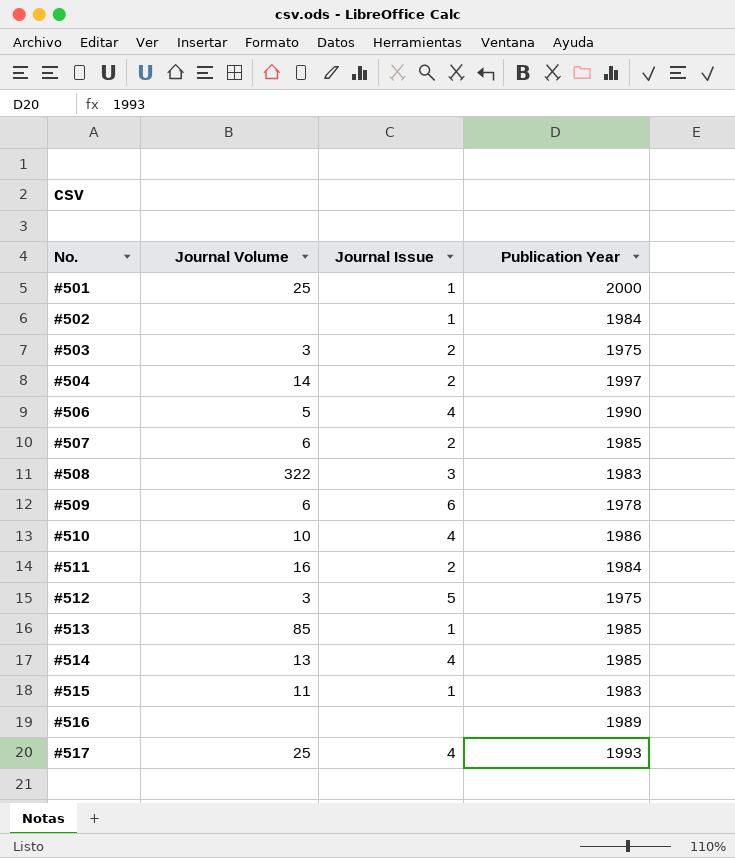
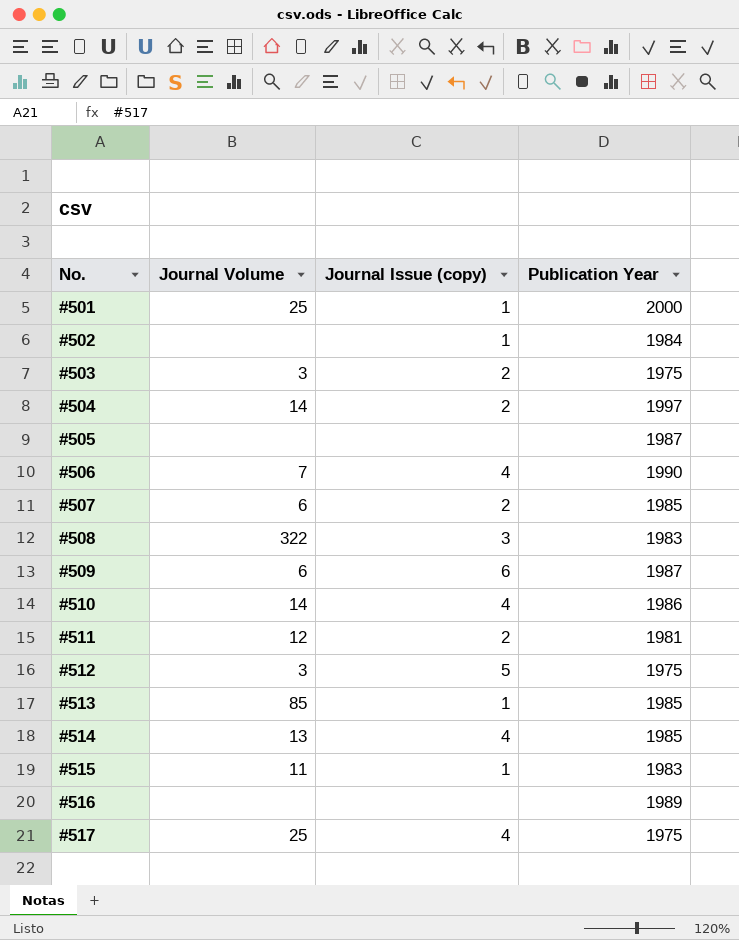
column name: Journal Issue -> Journal Issue (copy)
row #505: none -> none | none | 1987
#506 | Journal Volume: 5 -> 7
#509 | Publication Year: 1978 -> 1987
#510 | Journal Volume: 10 -> 14
#511 | Journal Volume: 16 -> 12
#511 | Publication Year: 1984 -> 1981
#517 | Publication Year: 1993 -> 1975

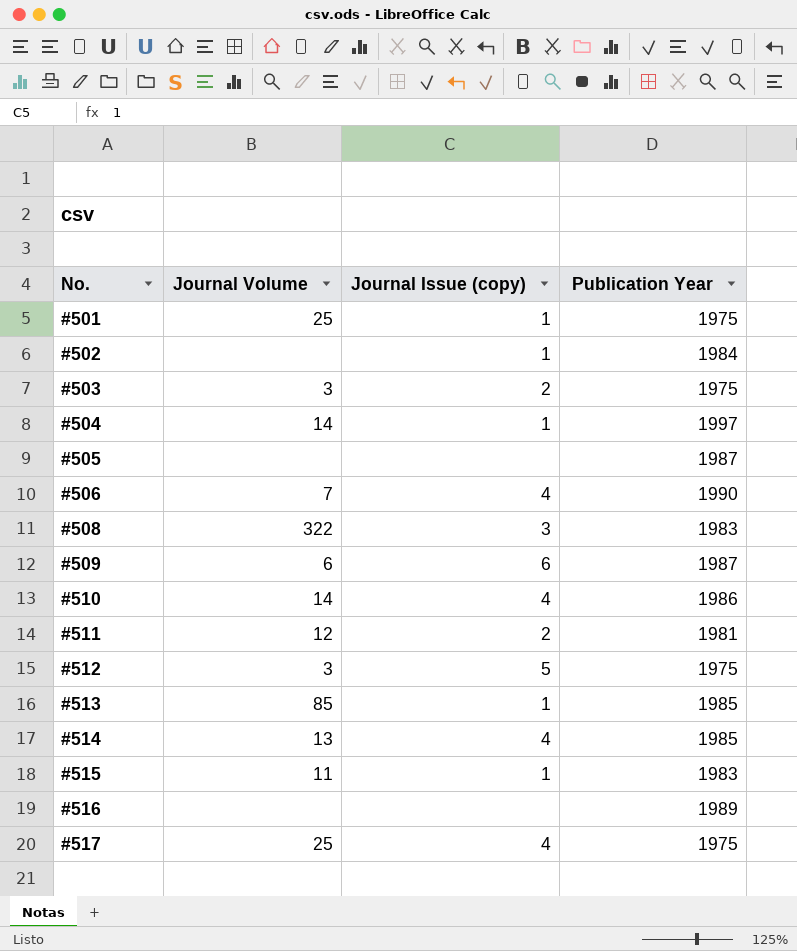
row #507: 6 | 2 | 1985 -> none
#501 | Publication Year: 2000 -> 1975
#504 | Journal Issue (copy): 2 -> 1

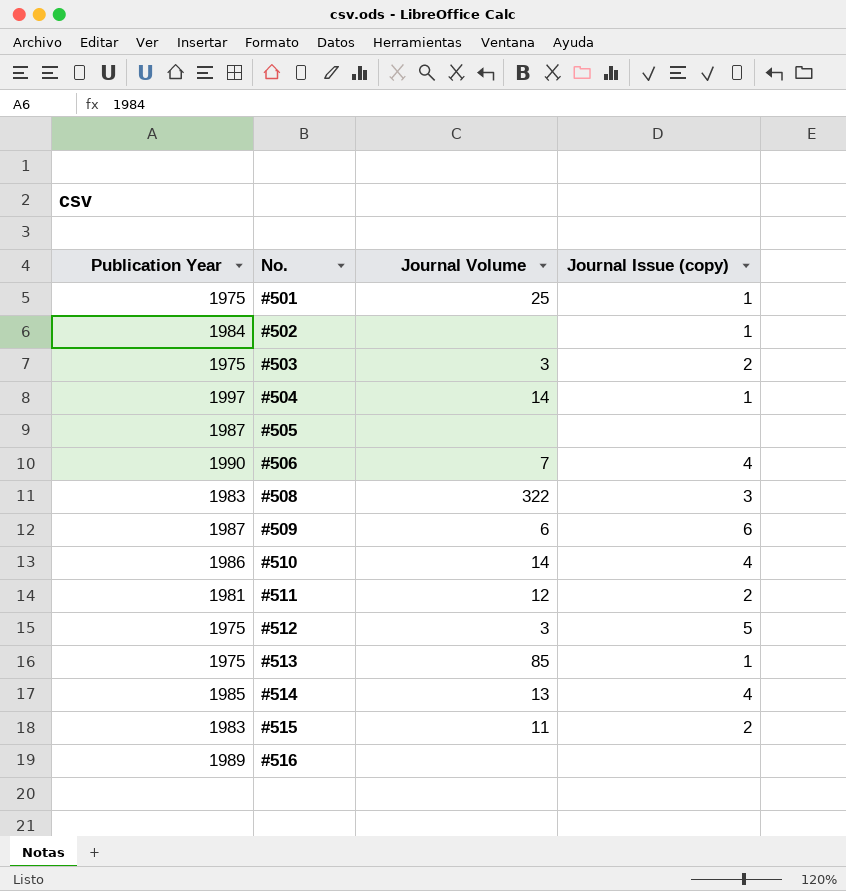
column Publication Year | position: 4 -> 1
row #517: 25 | 4 | 1975 -> none
#513 | Publication Year: 1985 -> 1975
#515 | Journal Issue (copy): 1 -> 2

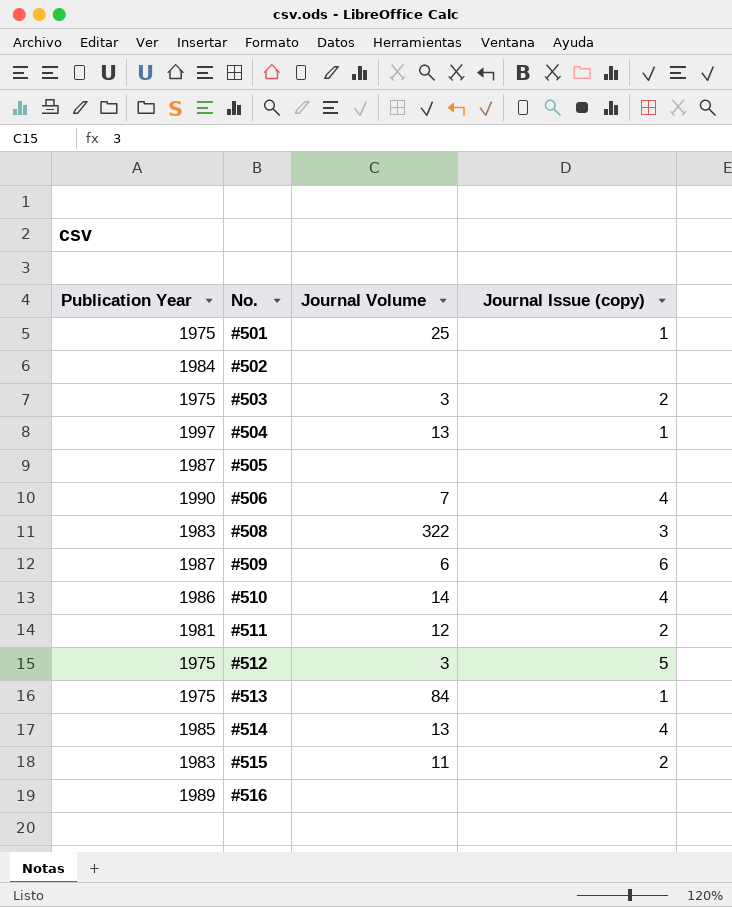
#502 | Journal Issue (copy): 1 -> none
#504 | Journal Volume: 14 -> 13
#513 | Journal Volume: 85 -> 84

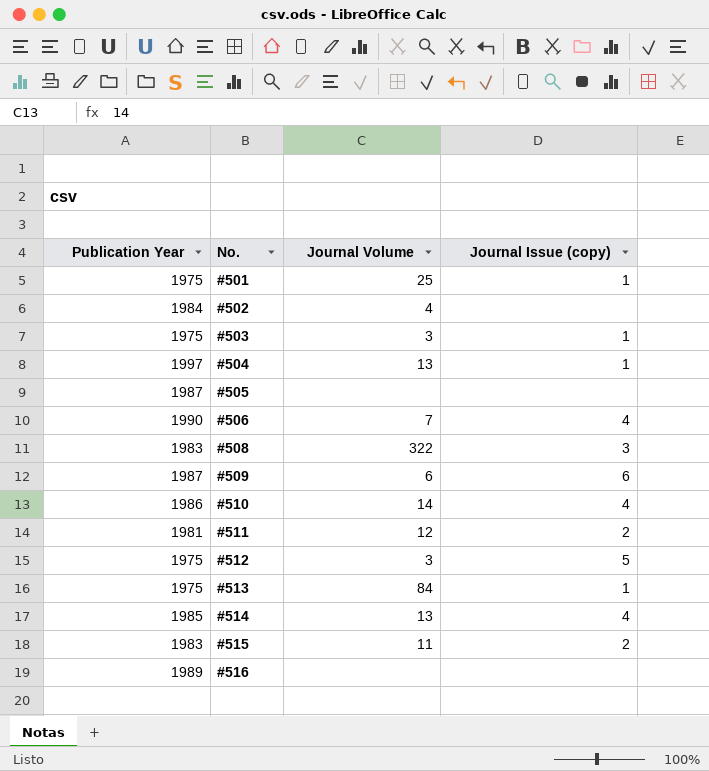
#502 | Journal Volume: none -> 4
#503 | Journal Issue (copy): 2 -> 1

